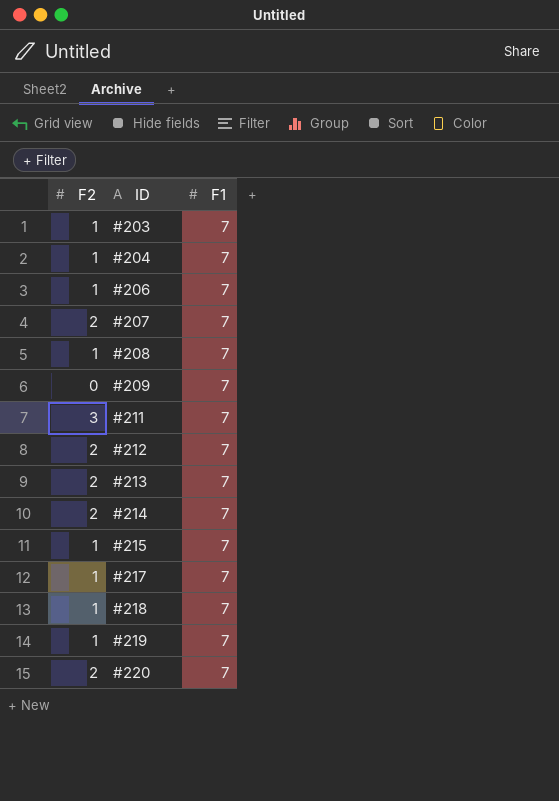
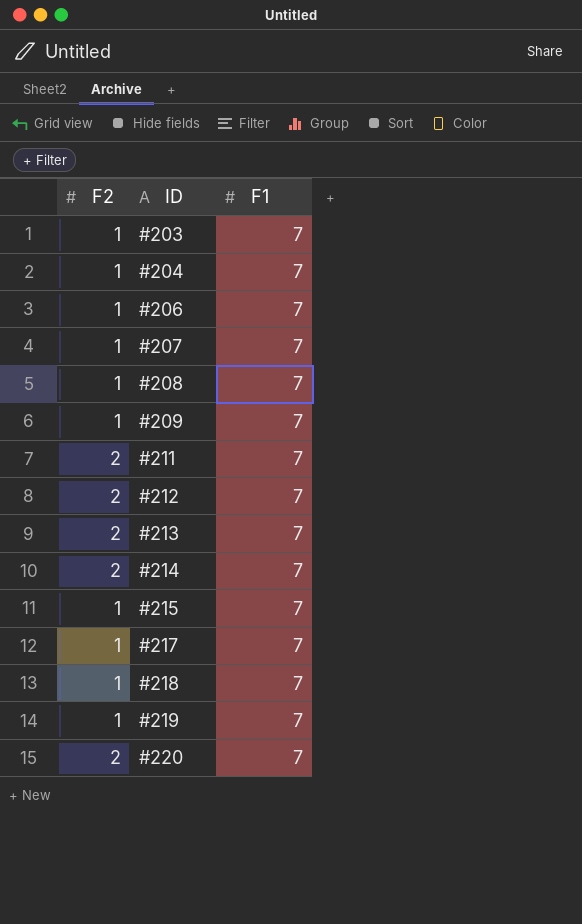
#207 | F2: 2 -> 1
#209 | F2: 0 -> 1
#211 | F2: 3 -> 2

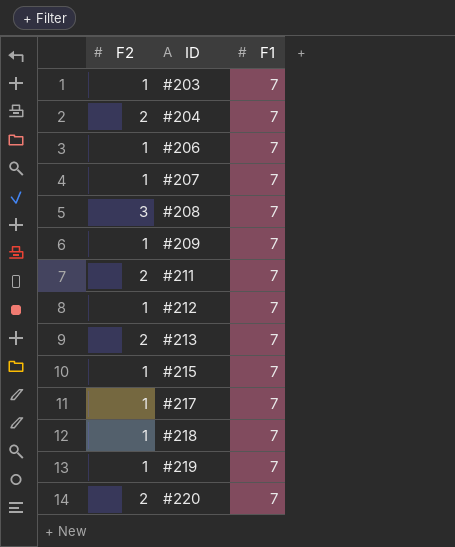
row #214: 2 | 7 -> none
#204 | F2: 1 -> 2
#208 | F2: 1 -> 3
#212 | F2: 2 -> 1

